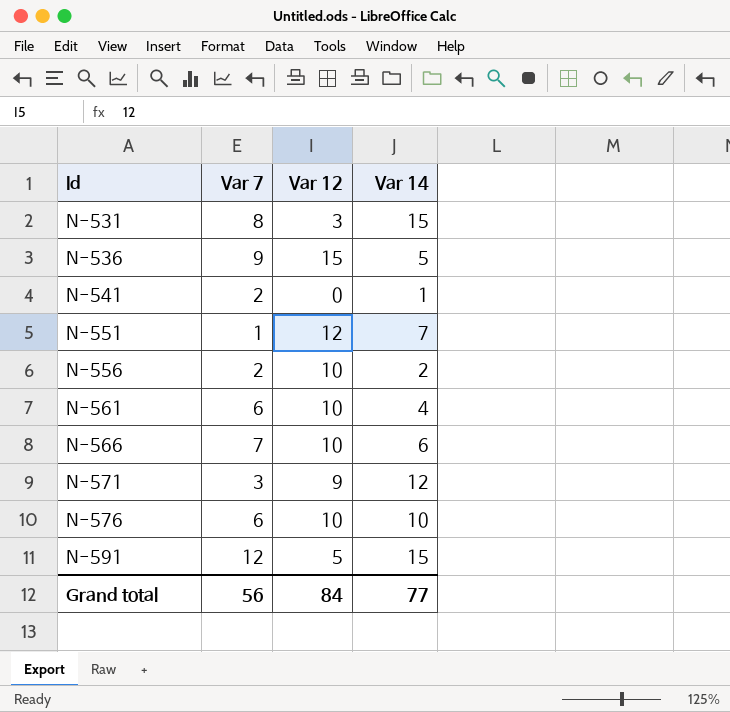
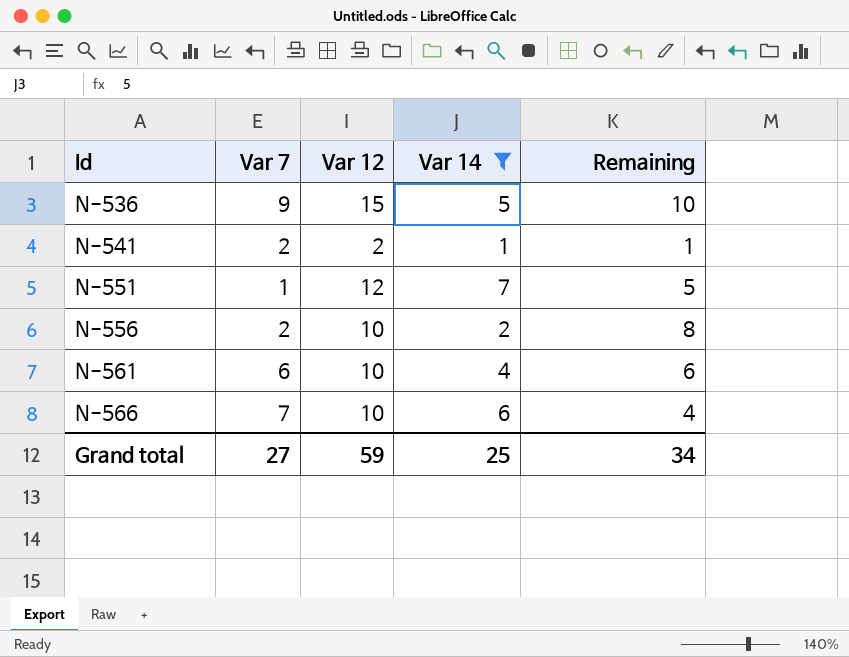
filter: none -> Var 14 <= 7
column Remaining | formula: none -> [Var 12] - [Var 14]
N-541 | Var 12: 0 -> 2
Grand total | Var 7: 56 -> 27
Grand total | Var 12: 84 -> 59
Grand total | Var 14: 77 -> 25

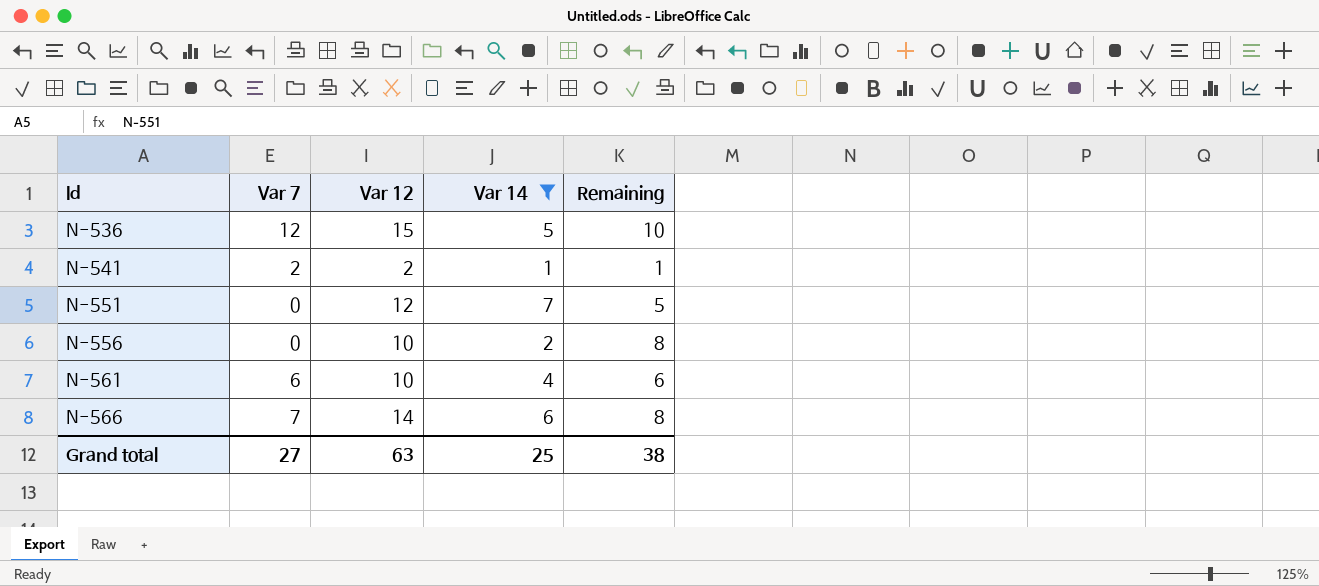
N-536 | Var 7: 9 -> 12
N-551 | Var 7: 1 -> 0
N-556 | Var 7: 2 -> 0
N-566 | Var 12: 10 -> 14
N-566 | Remaining: 4 -> 8
Grand total | Var 12: 59 -> 63
Grand total | Remaining: 34 -> 38

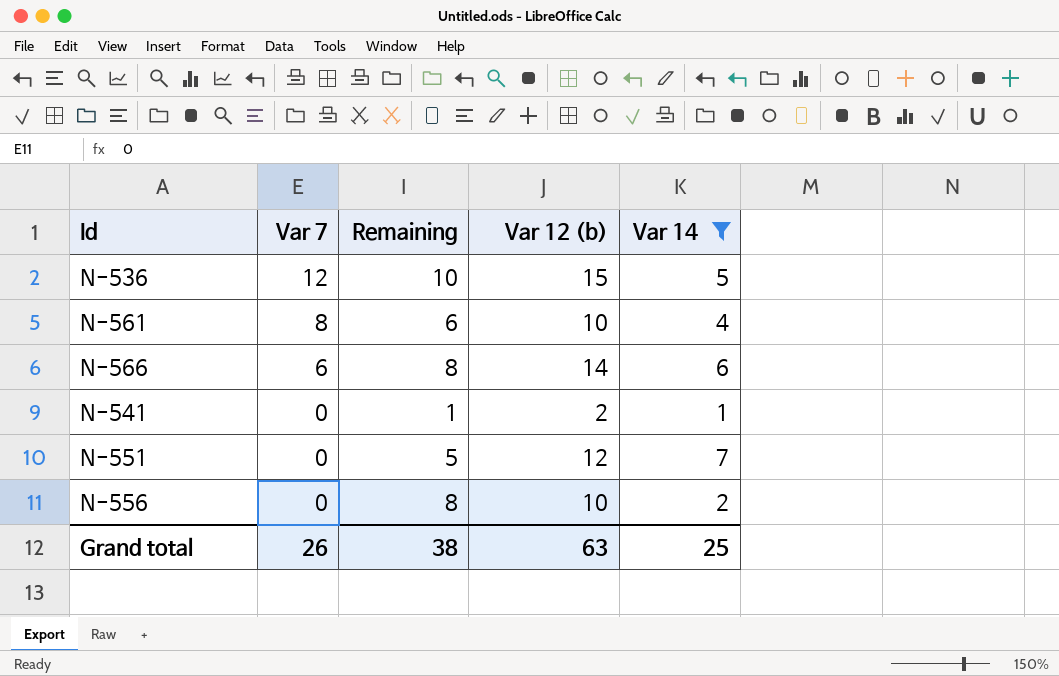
row order: Id ascending -> Var 7 descending
column Remaining | position: 5 -> 3
column name: Var 12 -> Var 12 (b)
N-561 | Var 7: 6 -> 8
N-566 | Var 7: 7 -> 6
N-541 | Var 7: 2 -> 0
Grand total | Var 7: 27 -> 26

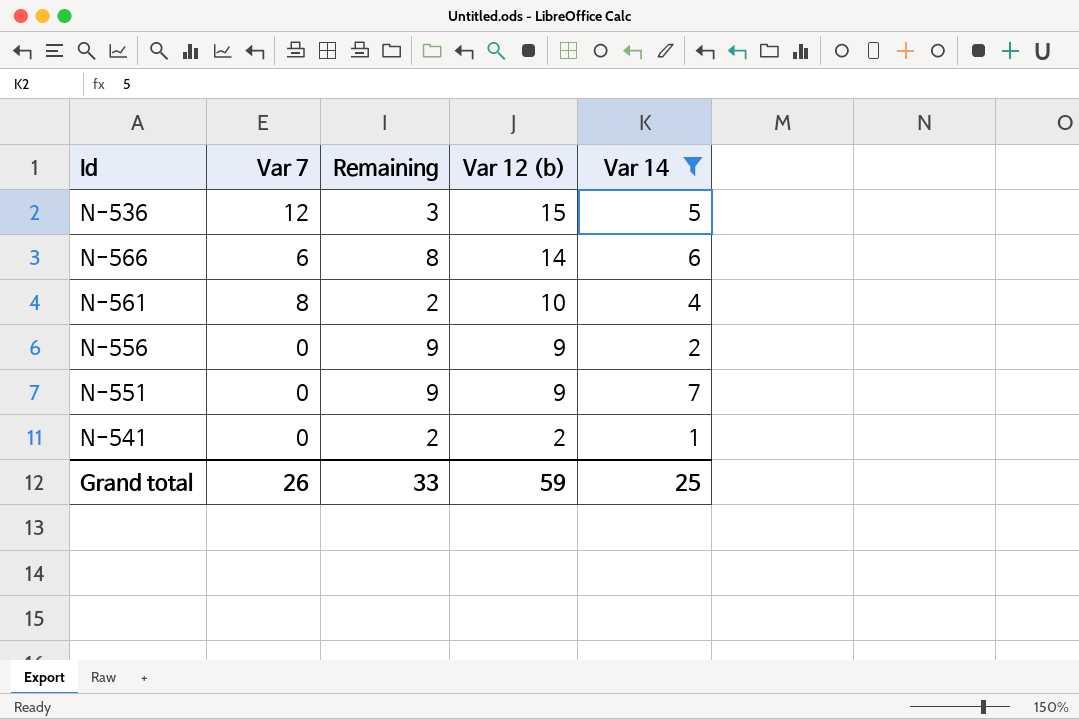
row order: Var 7 descending -> Var 12 (b) descending
column Remaining | formula: [Var 12 (b)] - [Var 14] -> [Var 12 (b)] - [Var 7]
N-556 | Var 12 (b): 10 -> 9
N-551 | Var 12 (b): 12 -> 9
Grand total | Remaining: 38 -> 33
Grand total | Var 12 (b): 63 -> 59

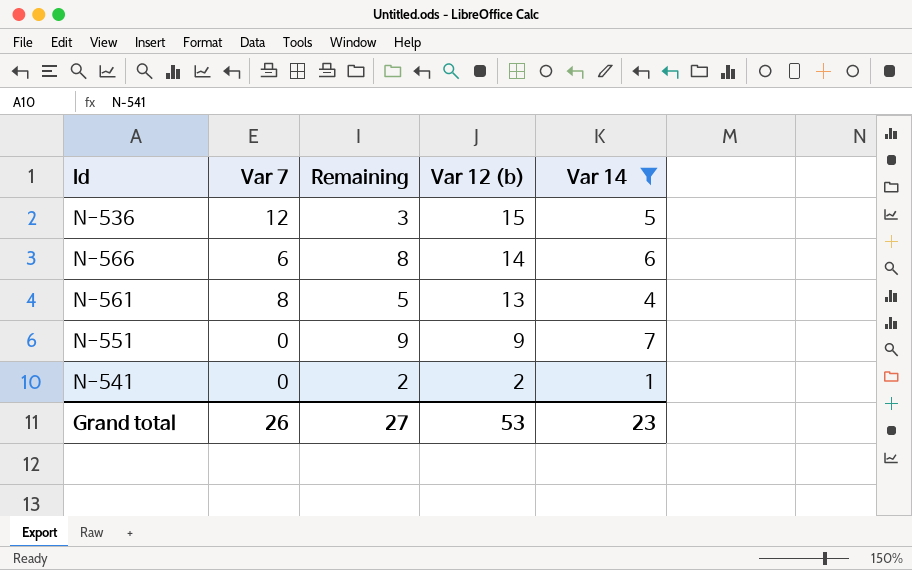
row N-556: 0 | 9 | 9 | 2 -> none
N-561 | Remaining: 2 -> 5
N-561 | Var 12 (b): 10 -> 13
Grand total | Remaining: 33 -> 27
Grand total | Var 12 (b): 59 -> 53
Grand total | Var 14: 25 -> 23

